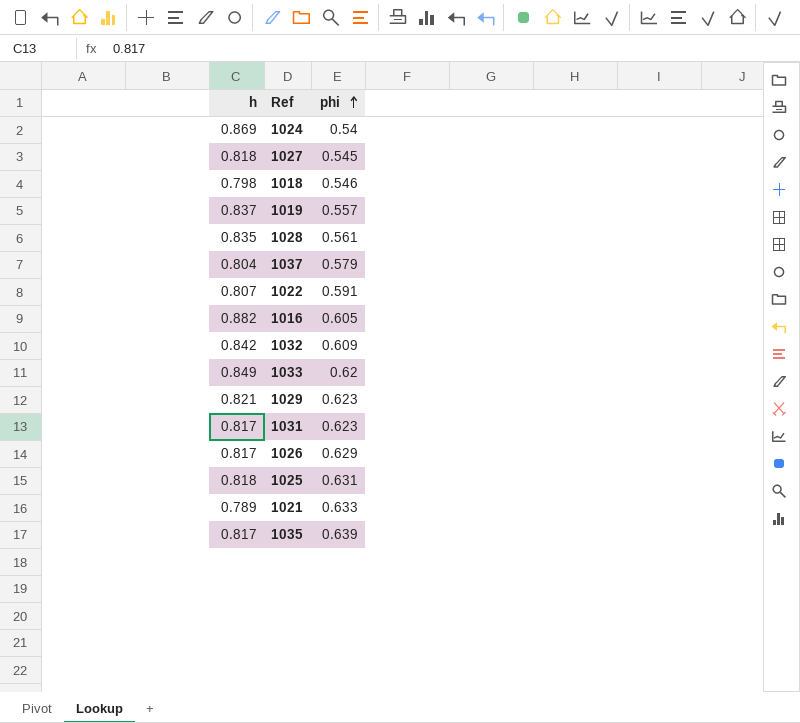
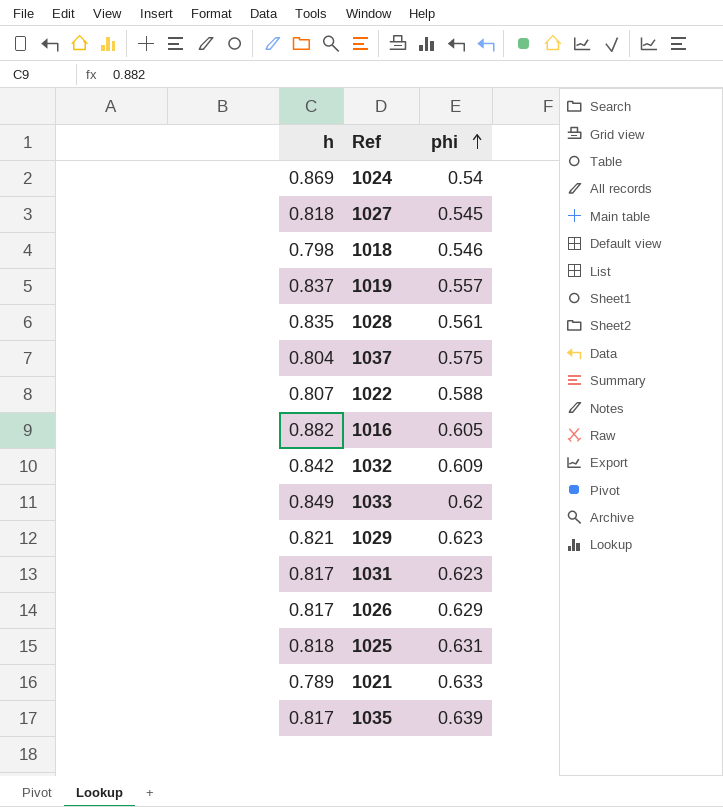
1037 | phi: 0.579 -> 0.575
1022 | phi: 0.591 -> 0.588

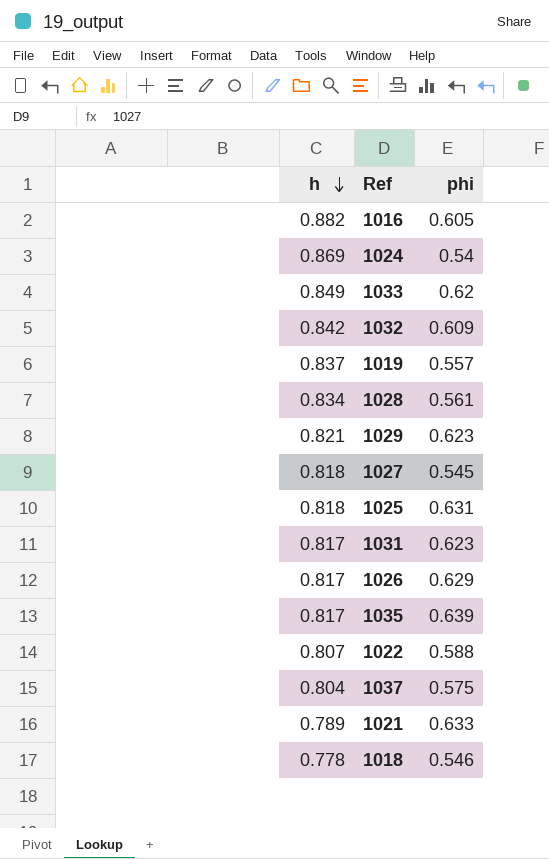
row order: phi ascending -> h descending
1028 | h: 0.835 -> 0.834
1018 | h: 0.798 -> 0.778

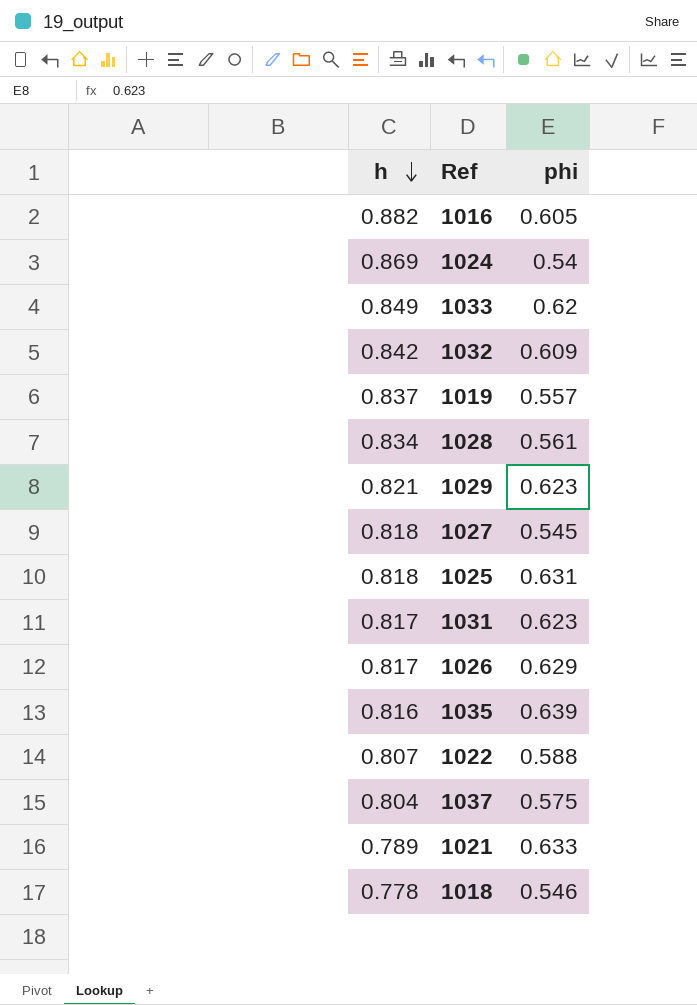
1035 | h: 0.817 -> 0.816

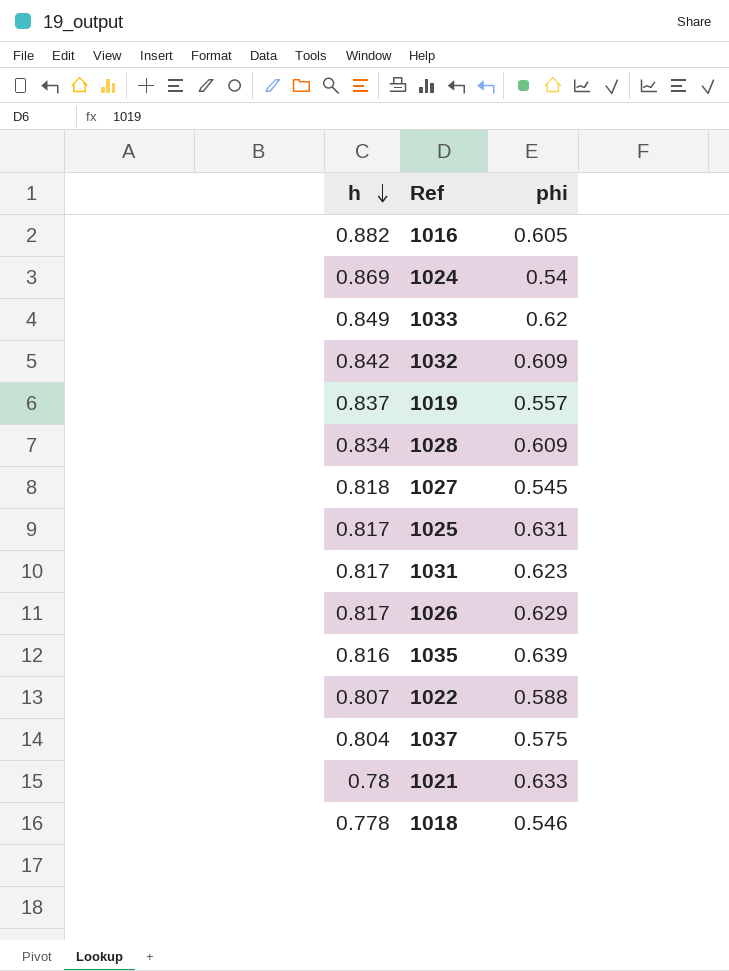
row 1029: 0.821 | 0.623 -> none
1028 | phi: 0.561 -> 0.609
1025 | h: 0.818 -> 0.817
1021 | h: 0.789 -> 0.78

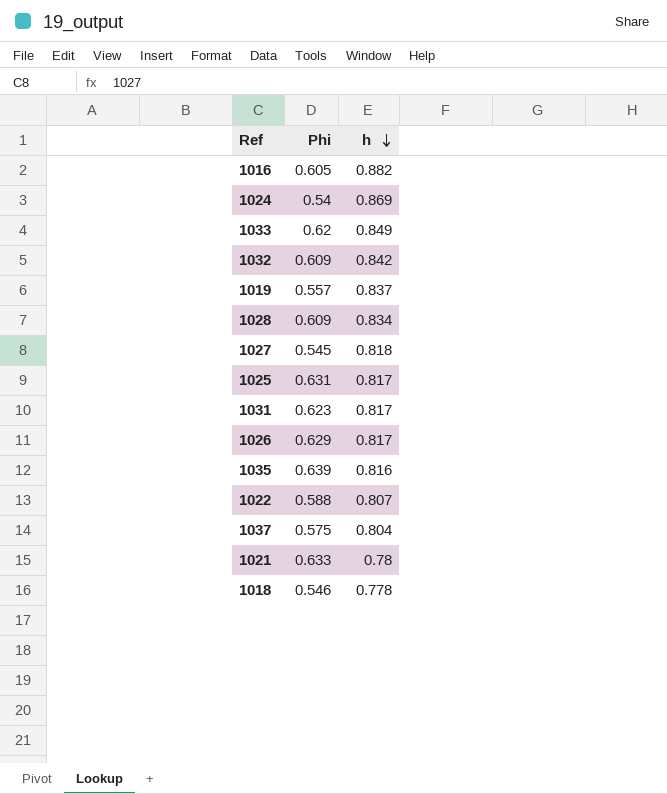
column name: phi -> Phi
column h | position: 1 -> 3

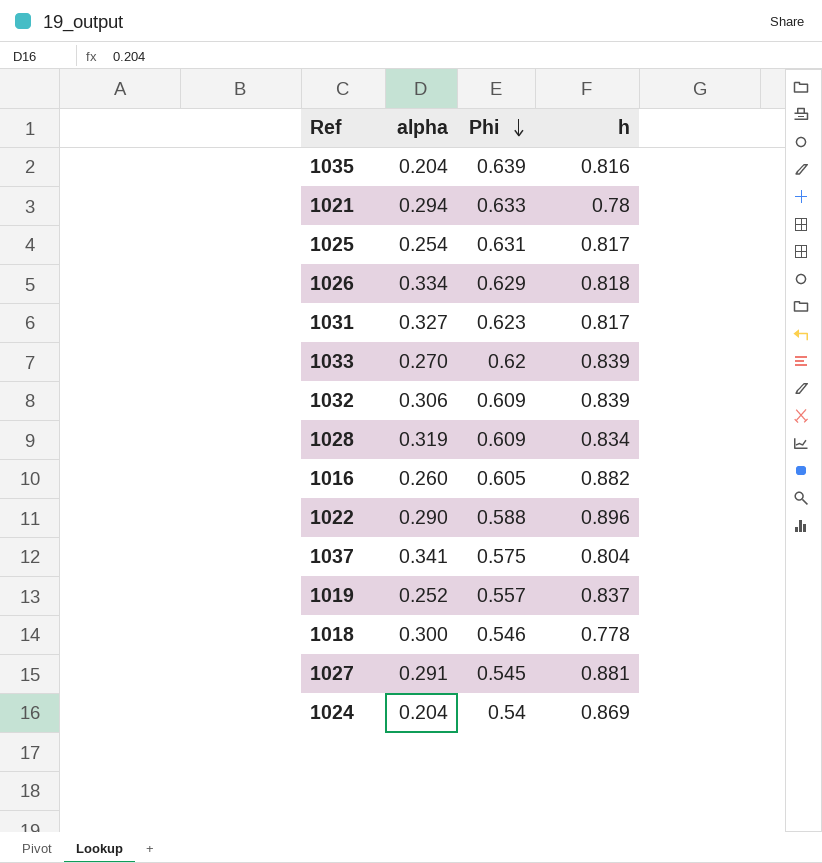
row order: h descending -> Phi descending
column alpha | position: none -> 2
1026 | h: 0.817 -> 0.818
1033 | h: 0.849 -> 0.839
1032 | h: 0.842 -> 0.839
1022 | h: 0.807 -> 0.896
1027 | h: 0.818 -> 0.881

